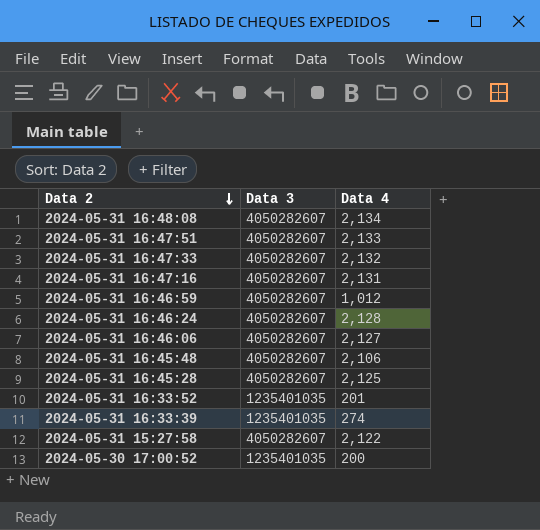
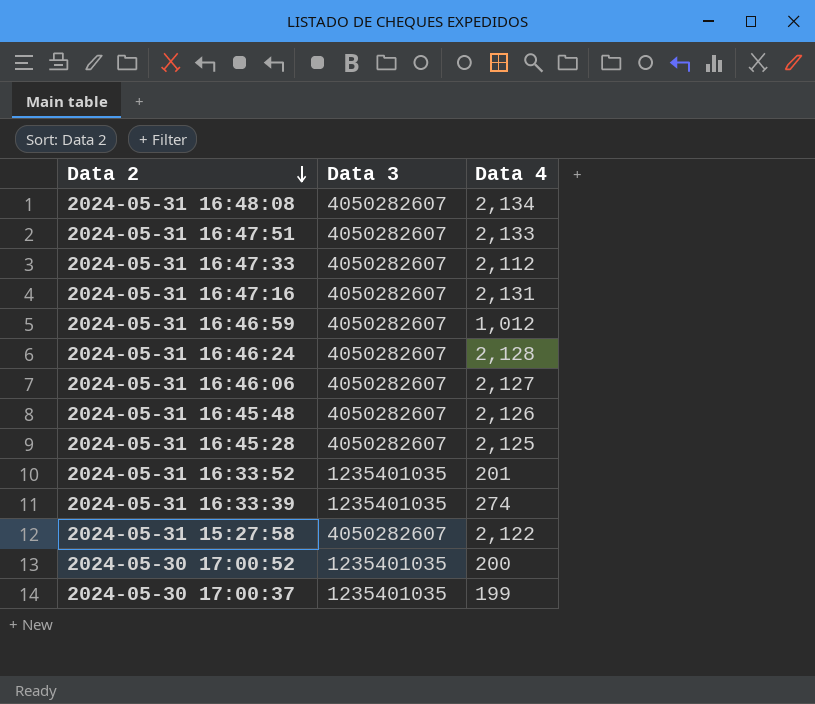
2024-05-31 16:47:33 | Data 4: 2,132 -> 2,112
2024-05-31 16:45:48 | Data 4: 2,106 -> 2,126
row 2024-05-30 17:00:37: none -> 1235401035 | 199

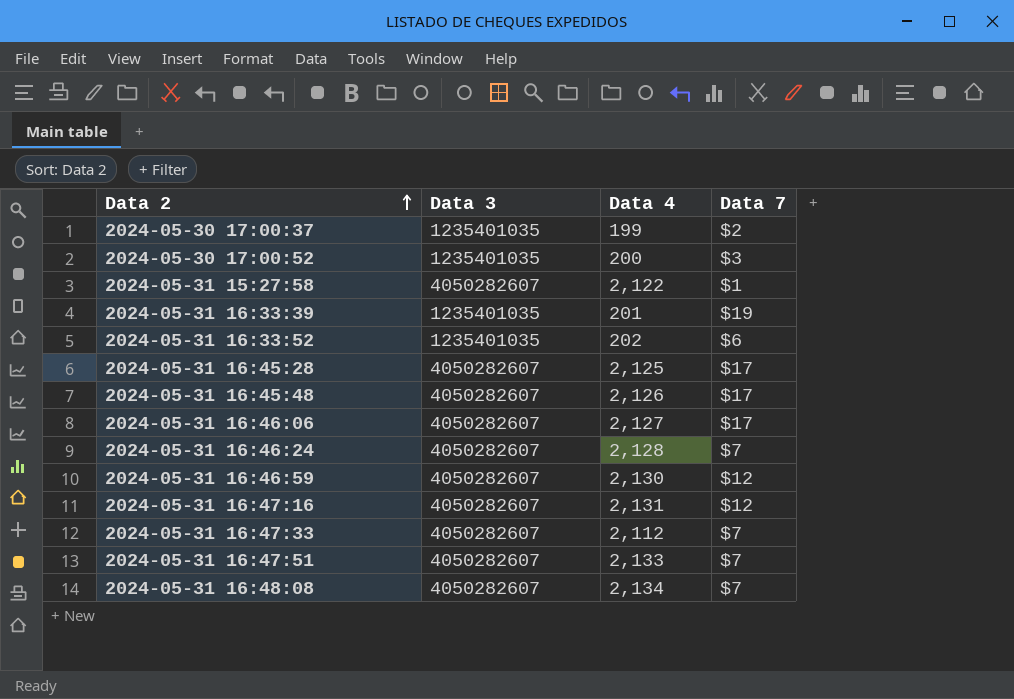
row order: Data 2 descending -> Data 2 ascending
column Data 7 | position: none -> 4
2024-05-31 16:33:39 | Data 4: 274 -> 201
2024-05-31 16:33:52 | Data 4: 201 -> 202
2024-05-31 16:46:59 | Data 4: 1,012 -> 2,130

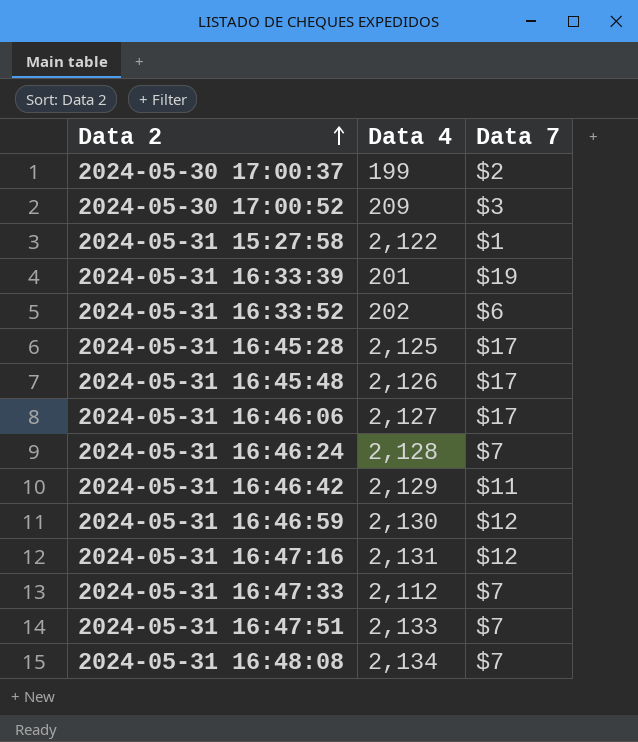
column Data 3 | position: 2 -> none
2024-05-30 17:00:52 | Data 4: 200 -> 209
row 2024-05-31 16:46:42: none -> 2,129 | $11

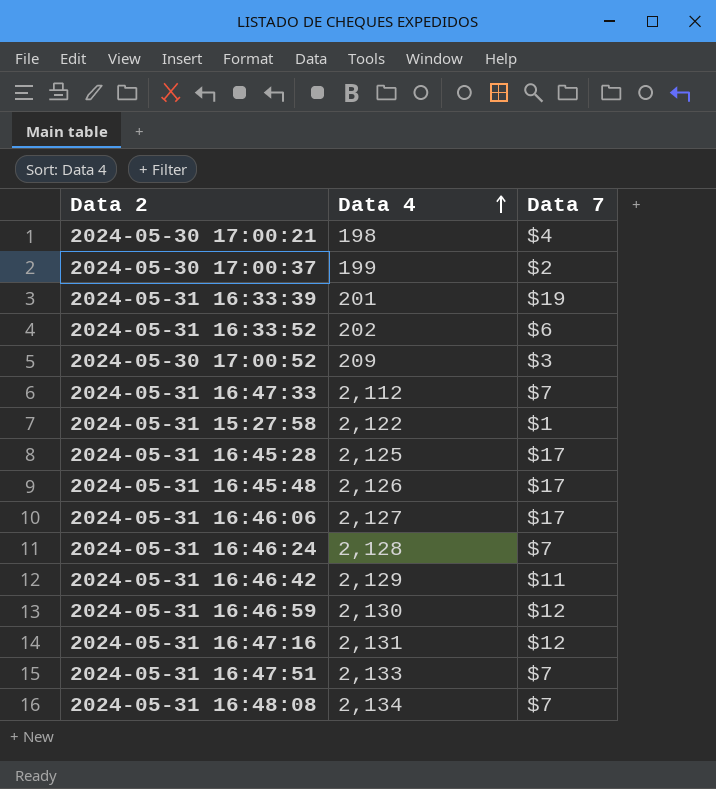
row order: Data 2 ascending -> Data 4 ascending
row 2024-05-30 17:00:21: none -> 198 | $4

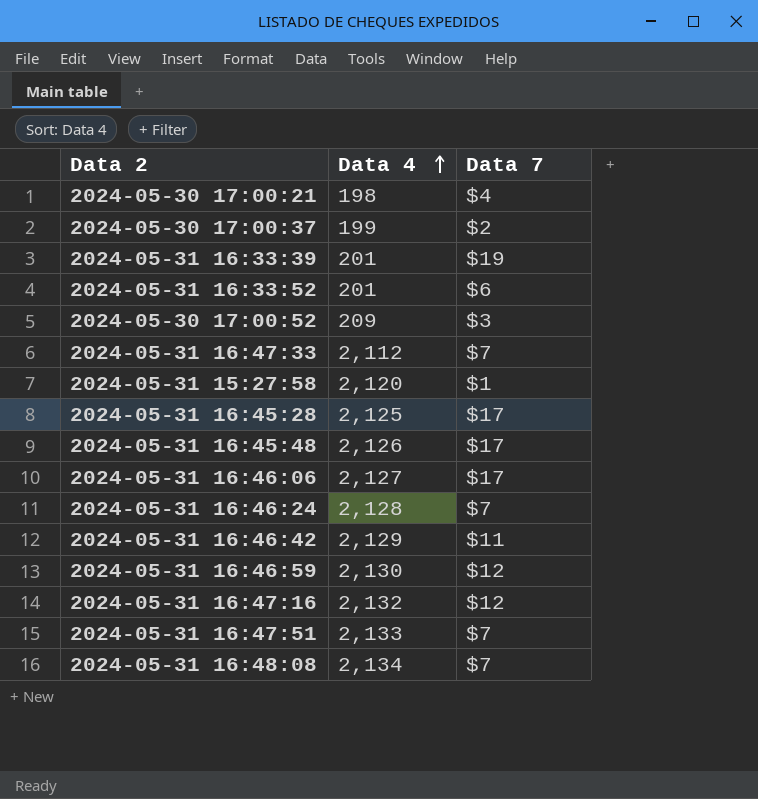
2024-05-31 16:33:52 | Data 4: 202 -> 201
2024-05-31 15:27:58 | Data 4: 2,122 -> 2,120
2024-05-31 16:47:16 | Data 4: 2,131 -> 2,132

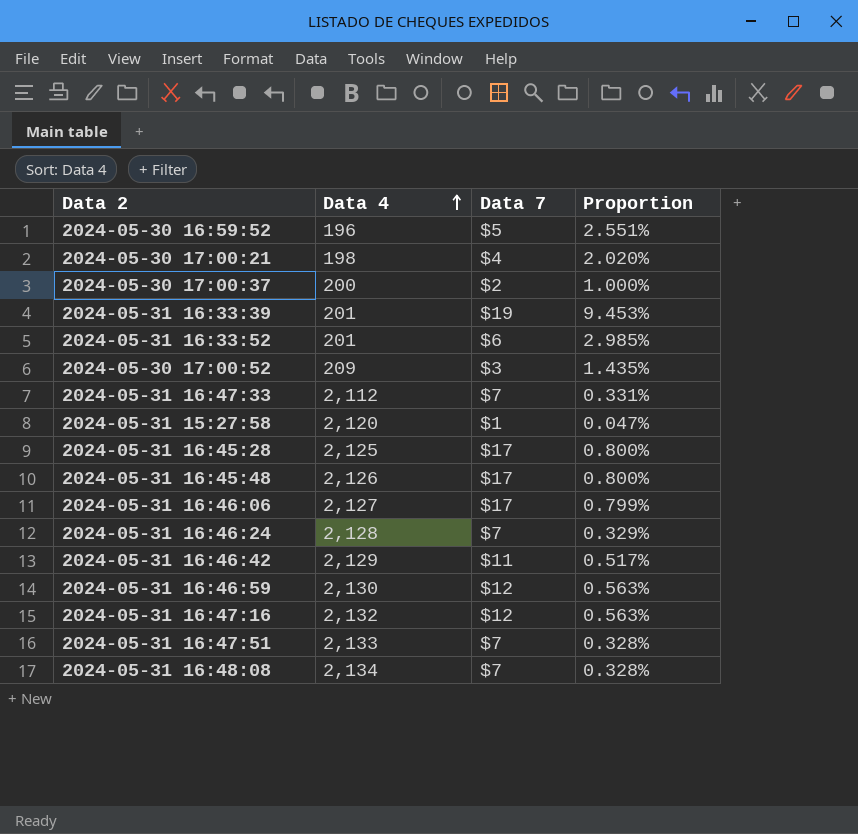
column Proportion | formula: none -> [Data 7] / [Data 4]
row 2024-05-30 16:59:52: none -> 196 | $5 | 2.551%
2024-05-30 17:00:37 | Data 4: 199 -> 200

